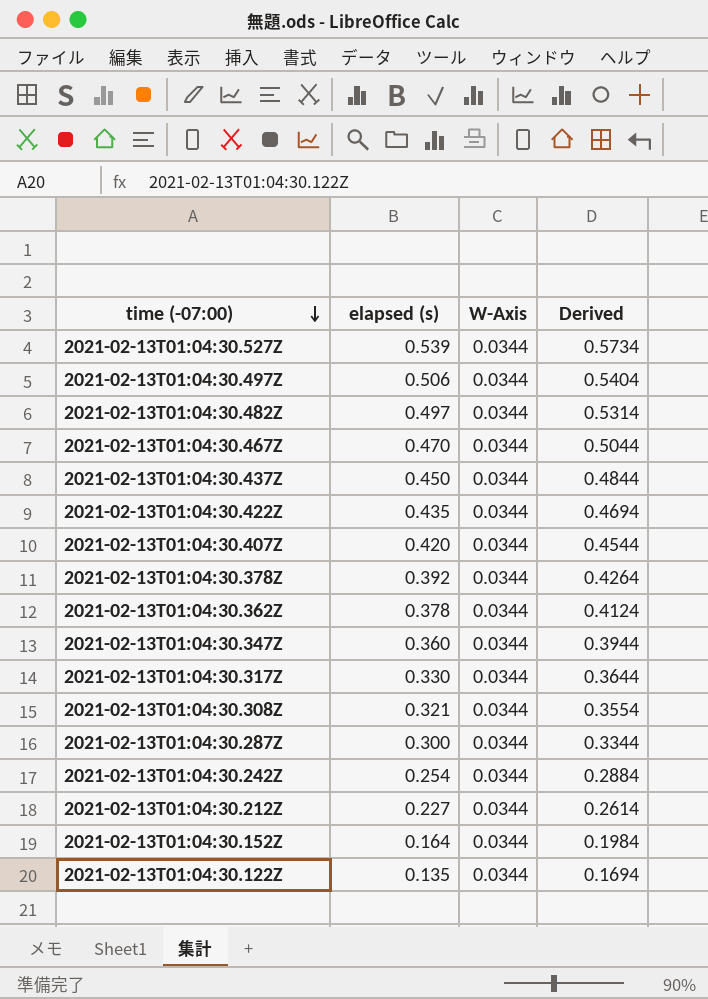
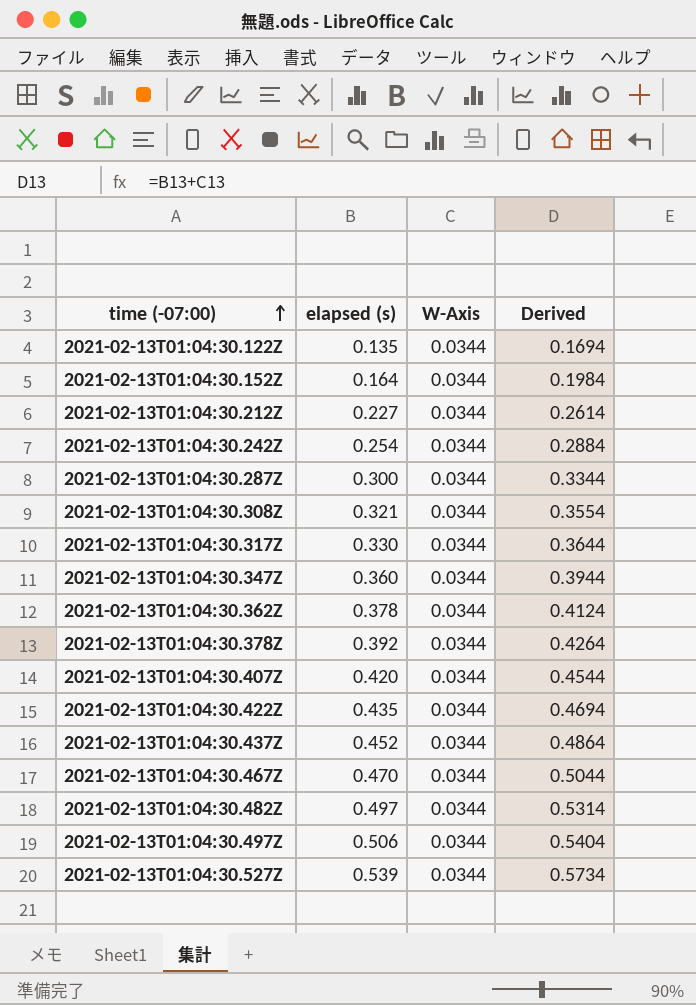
row order: time (-07:00) descending -> time (-07:00) ascending
2021-02-13T01:04:30.437Z | elapsed (s): 0.450 -> 0.452
2021-02-13T01:04:30.437Z | Derived: 0.4844 -> 0.4864

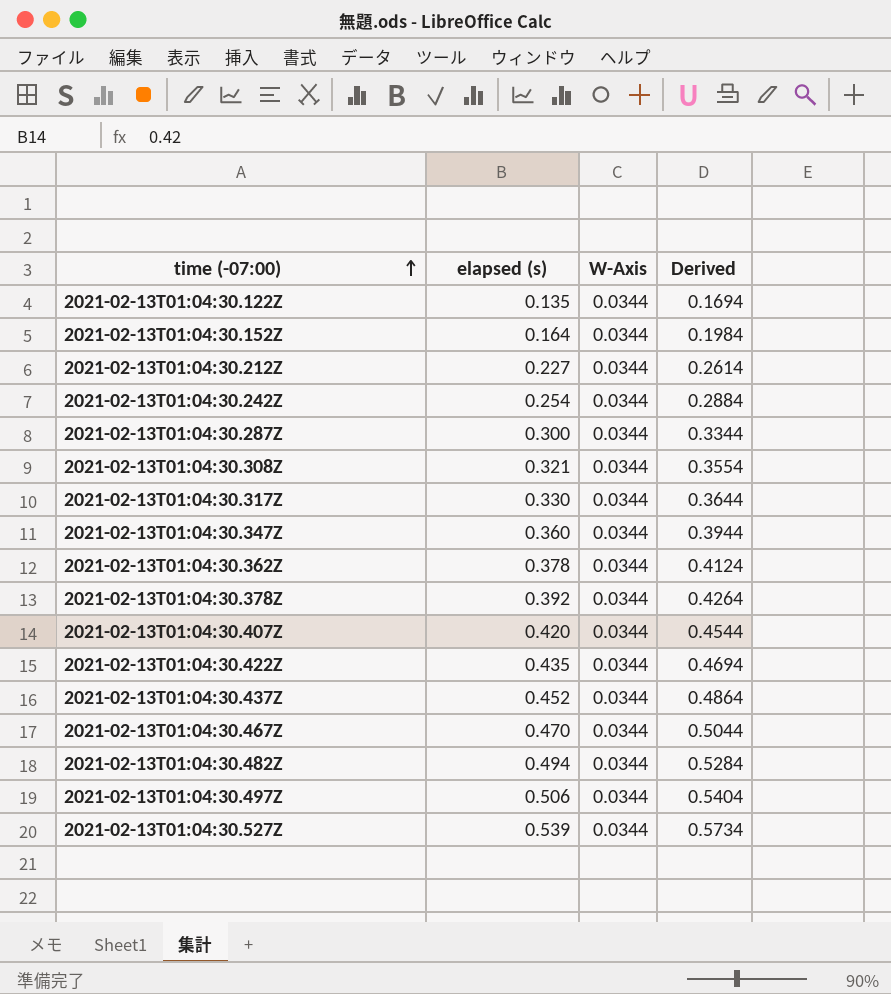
2021-02-13T01:04:30.482Z | elapsed (s): 0.497 -> 0.494
2021-02-13T01:04:30.482Z | Derived: 0.5314 -> 0.5284

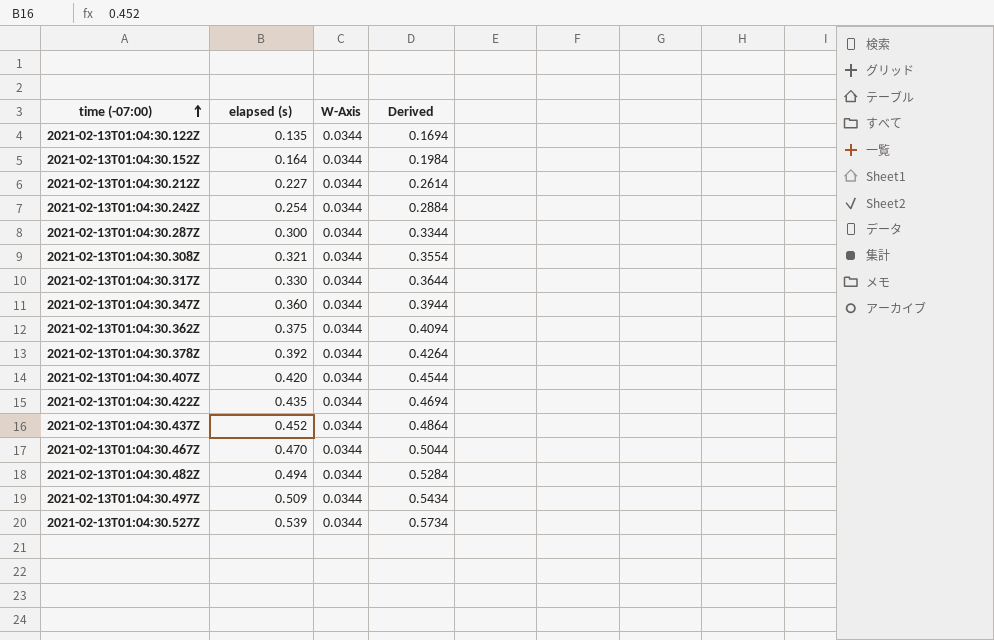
2021-02-13T01:04:30.362Z | elapsed (s): 0.378 -> 0.375
2021-02-13T01:04:30.362Z | Derived: 0.4124 -> 0.4094
2021-02-13T01:04:30.497Z | elapsed (s): 0.506 -> 0.509
2021-02-13T01:04:30.497Z | Derived: 0.5404 -> 0.5434

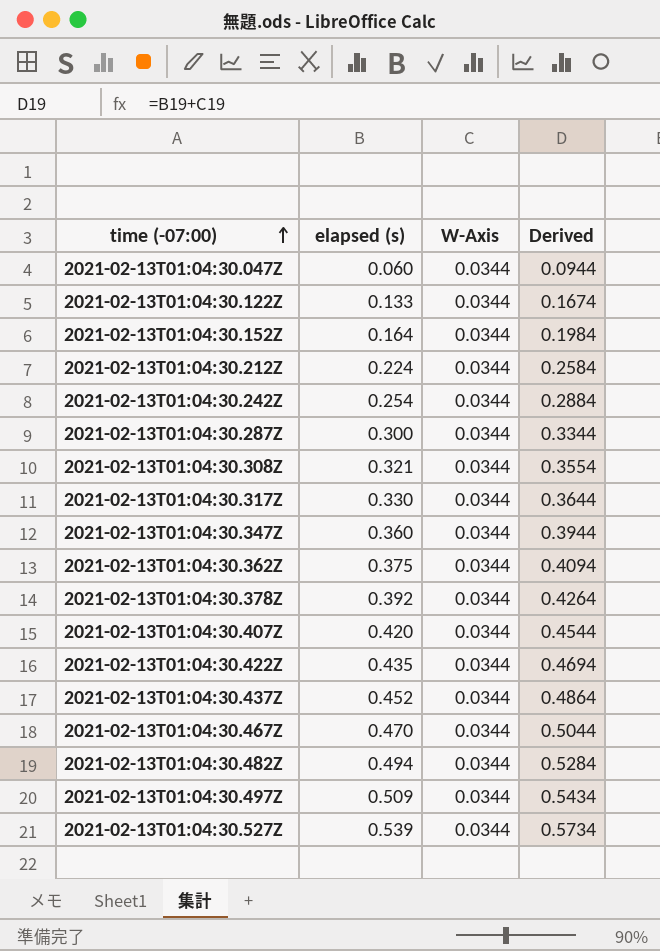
row 2021-02-13T01:04:30.047Z: none -> 0.060 | 0.0344 | 0.0944
2021-02-13T01:04:30.122Z | elapsed (s): 0.135 -> 0.133
2021-02-13T01:04:30.122Z | Derived: 0.1694 -> 0.1674
2021-02-13T01:04:30.212Z | elapsed (s): 0.227 -> 0.224
2021-02-13T01:04:30.212Z | Derived: 0.2614 -> 0.2584

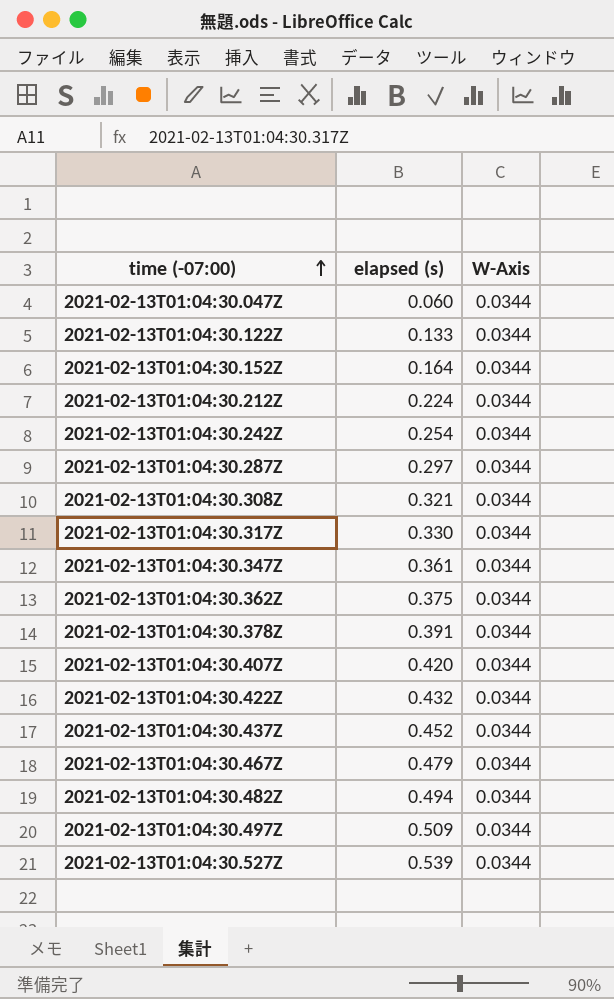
column Derived | formula: [elapsed (s)] + [W-Axis] -> none
2021-02-13T01:04:30.287Z | elapsed (s): 0.300 -> 0.297
2021-02-13T01:04:30.347Z | elapsed (s): 0.360 -> 0.361
2021-02-13T01:04:30.378Z | elapsed (s): 0.392 -> 0.391
2021-02-13T01:04:30.422Z | elapsed (s): 0.435 -> 0.432
2021-02-13T01:04:30.467Z | elapsed (s): 0.470 -> 0.479

